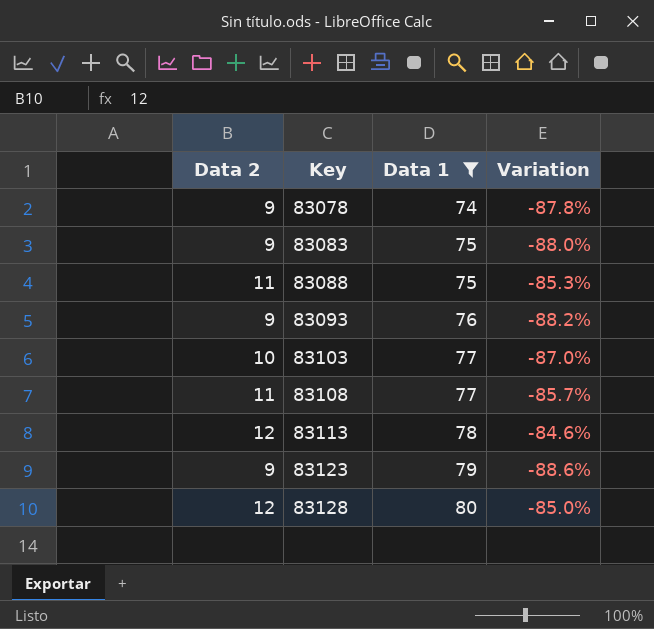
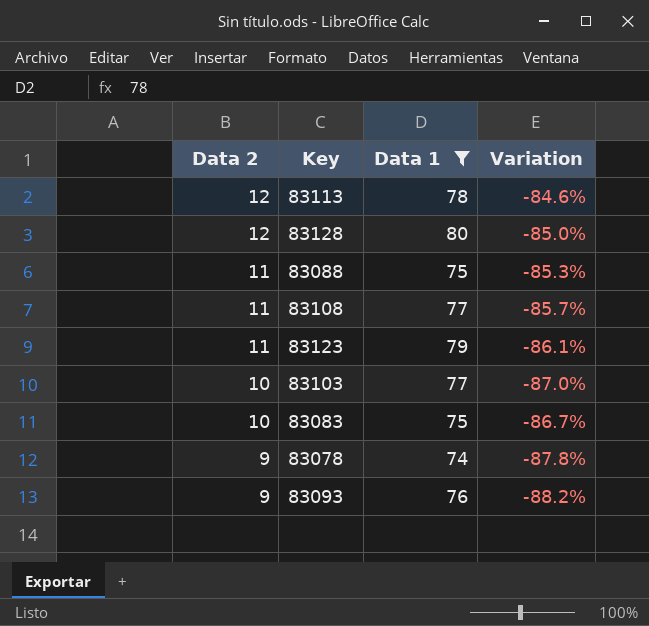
row order: Key ascending -> Data 2 descending
83123 | Data 2: 9 -> 11
83123 | Variation: -88.6% -> -86.1%
83083 | Data 2: 9 -> 10
83083 | Variation: -88.0% -> -86.7%

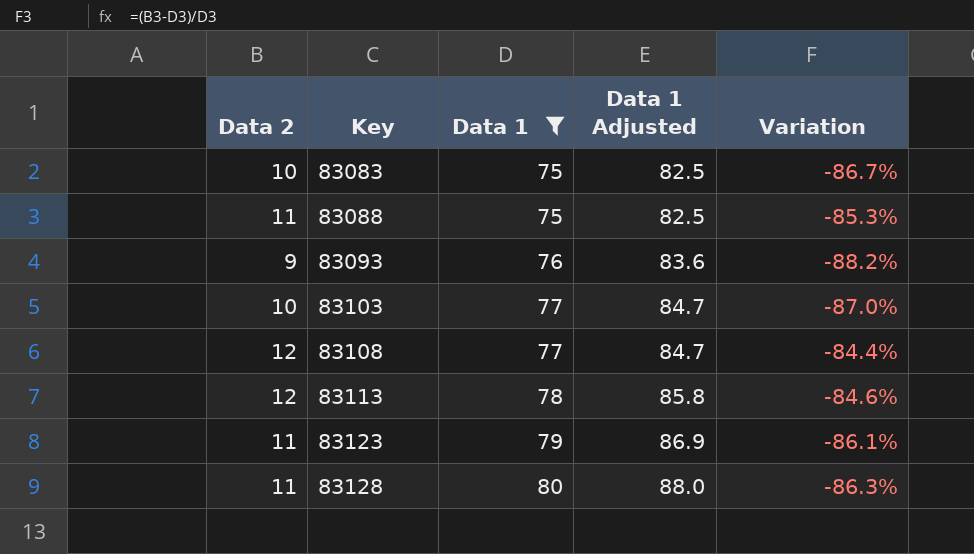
row order: Data 2 descending -> Key ascending
column Data 1 Adjusted | formula: none -> [Data 1] * 1.1
row 83078: 9 | 74 | -87.8% -> none
83108 | Data 2: 11 -> 12
83108 | Variation: -85.7% -> -84.4%
83128 | Data 2: 12 -> 11
83128 | Variation: -85.0% -> -86.3%

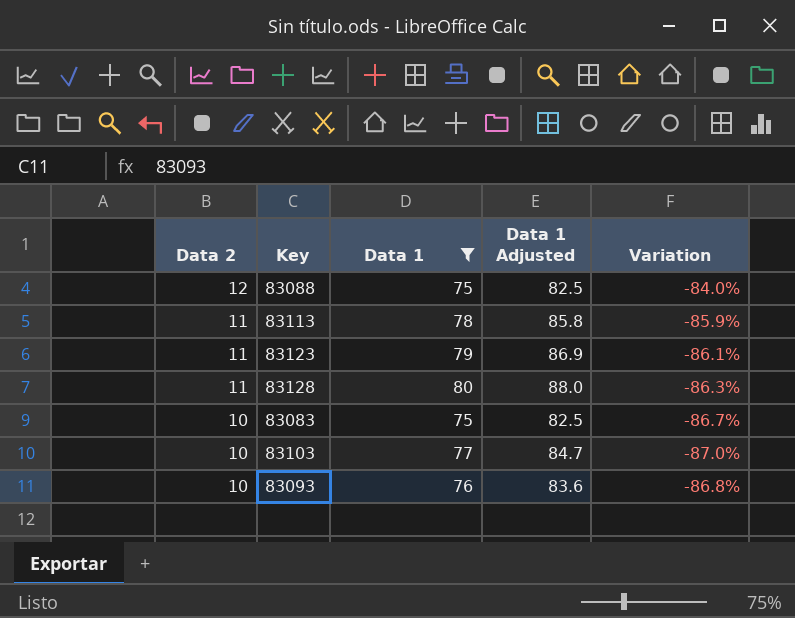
row order: Key ascending -> Data 2 descending
row 83108: 12 | 77 | 84.7 | -84.4% -> none
83088 | Data 2: 11 -> 12
83088 | Variation: -85.3% -> -84.0%
83113 | Data 2: 12 -> 11
83113 | Variation: -84.6% -> -85.9%
83093 | Data 2: 9 -> 10
83093 | Variation: -88.2% -> -86.8%

